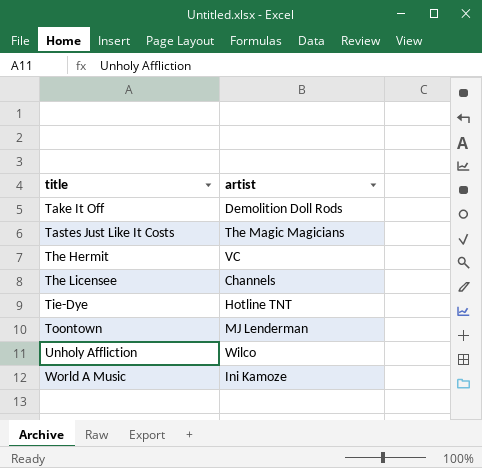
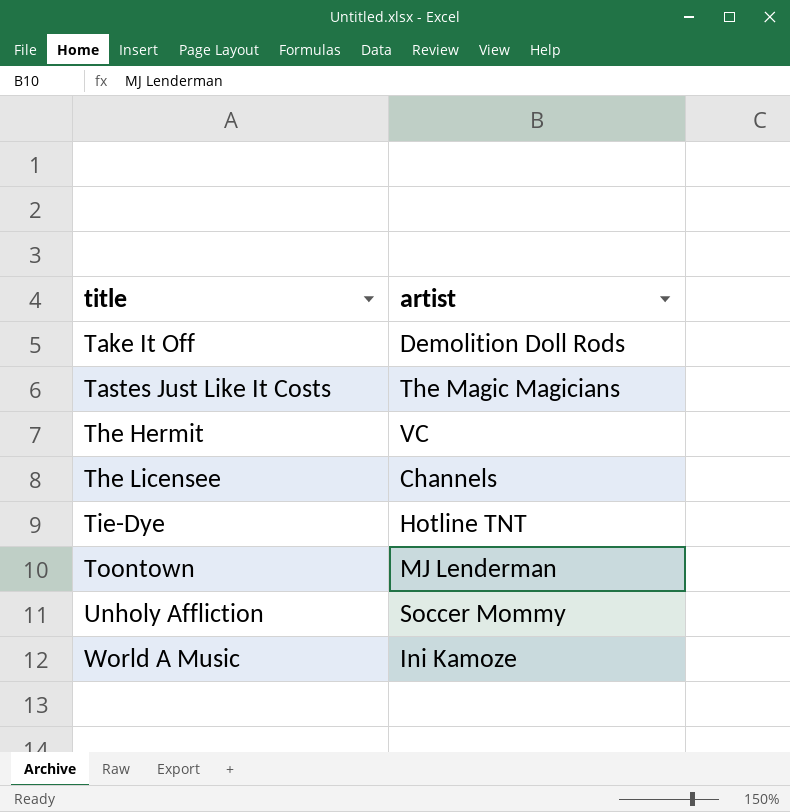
Unholy Affliction | artist: Wilco -> Soccer Mommy

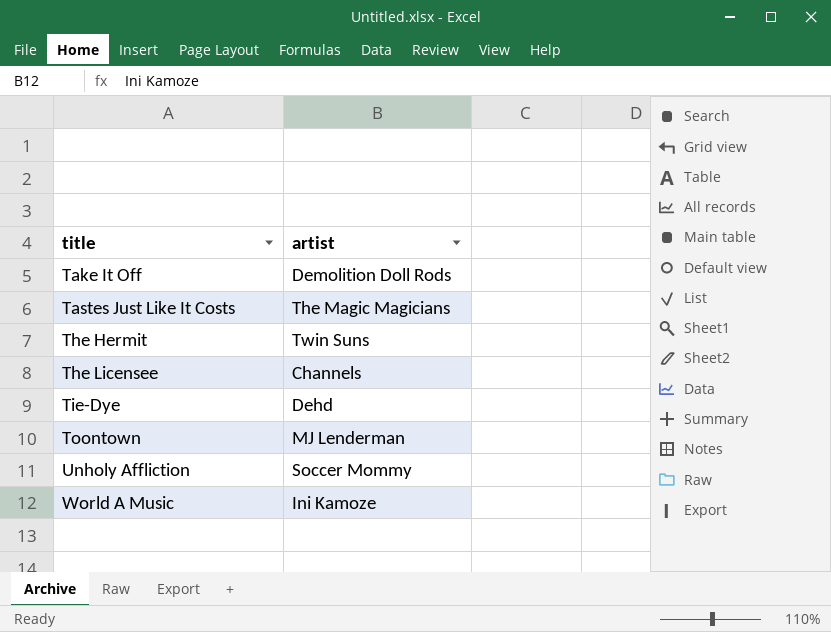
The Hermit | artist: VC -> Twin Suns
Tie-Dye | artist: Hotline TNT -> Dehd

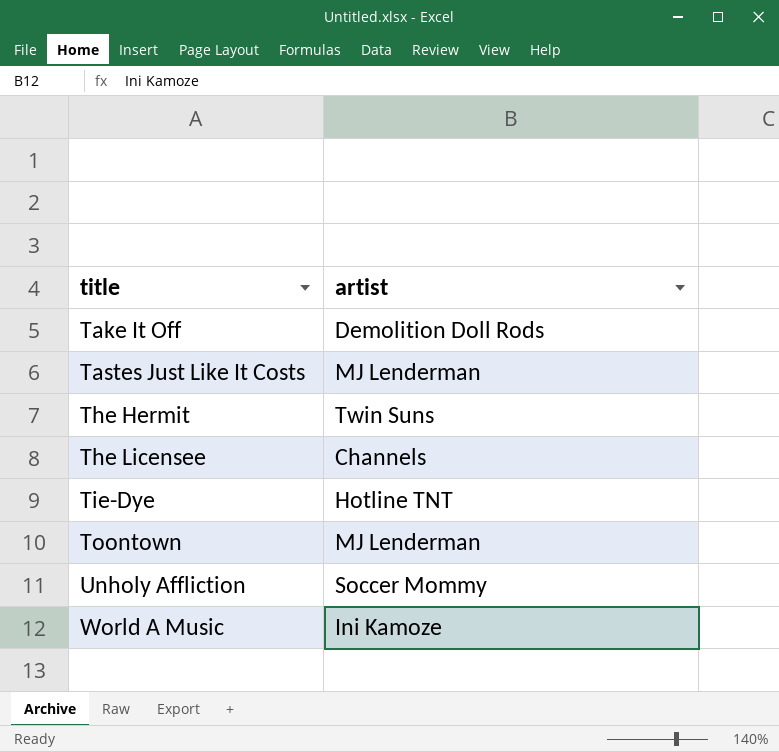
Tastes Just Like It Costs | artist: The Magic Magicians -> MJ Lenderman
Tie-Dye | artist: Dehd -> Hotline TNT

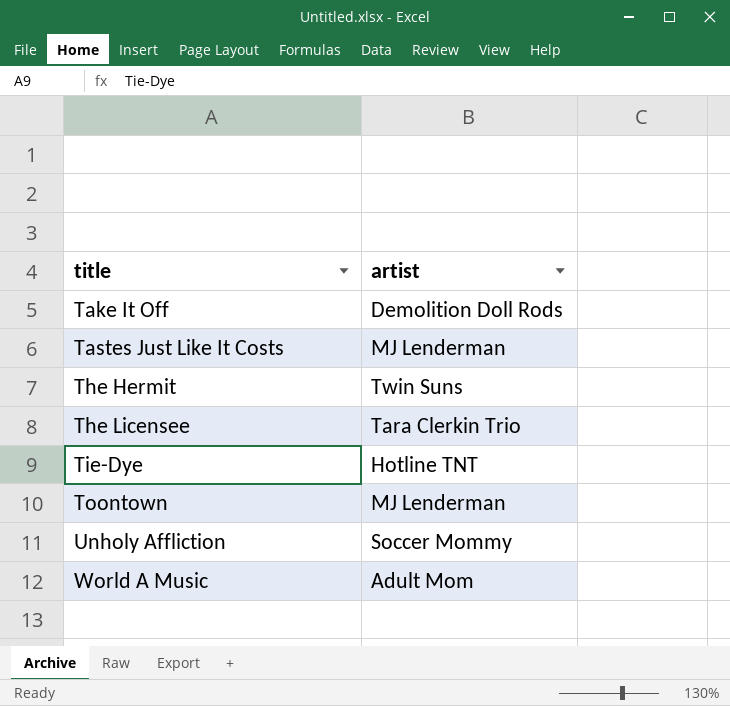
The Licensee | artist: Channels -> Tara Clerkin Trio
World A Music | artist: Ini Kamoze -> Adult Mom

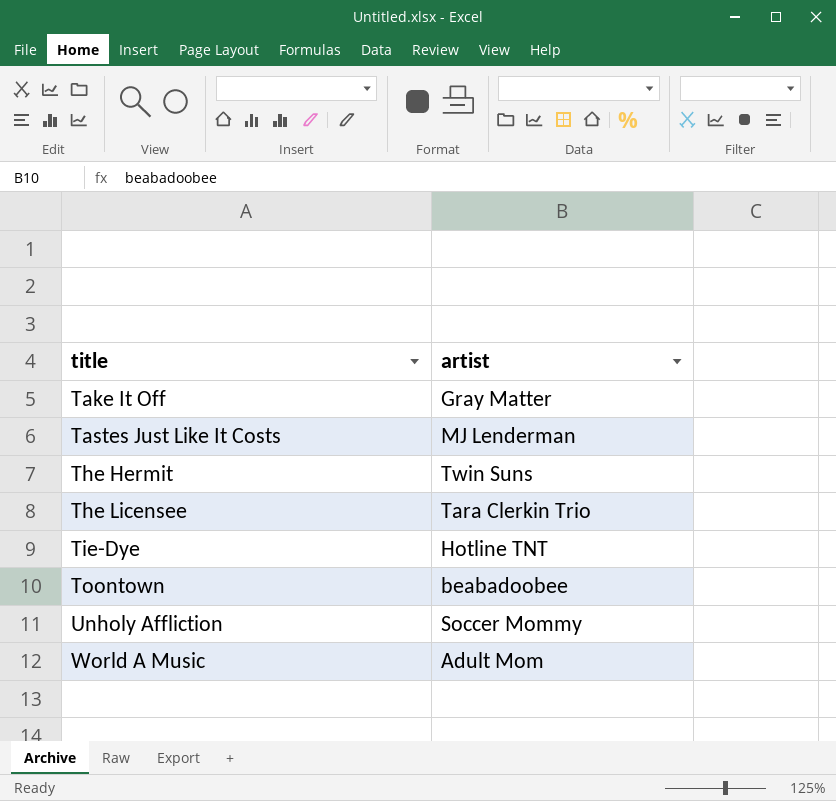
Take It Off | artist: Demolition Doll Rods -> Gray Matter
Toontown | artist: MJ Lenderman -> beabadoobee

